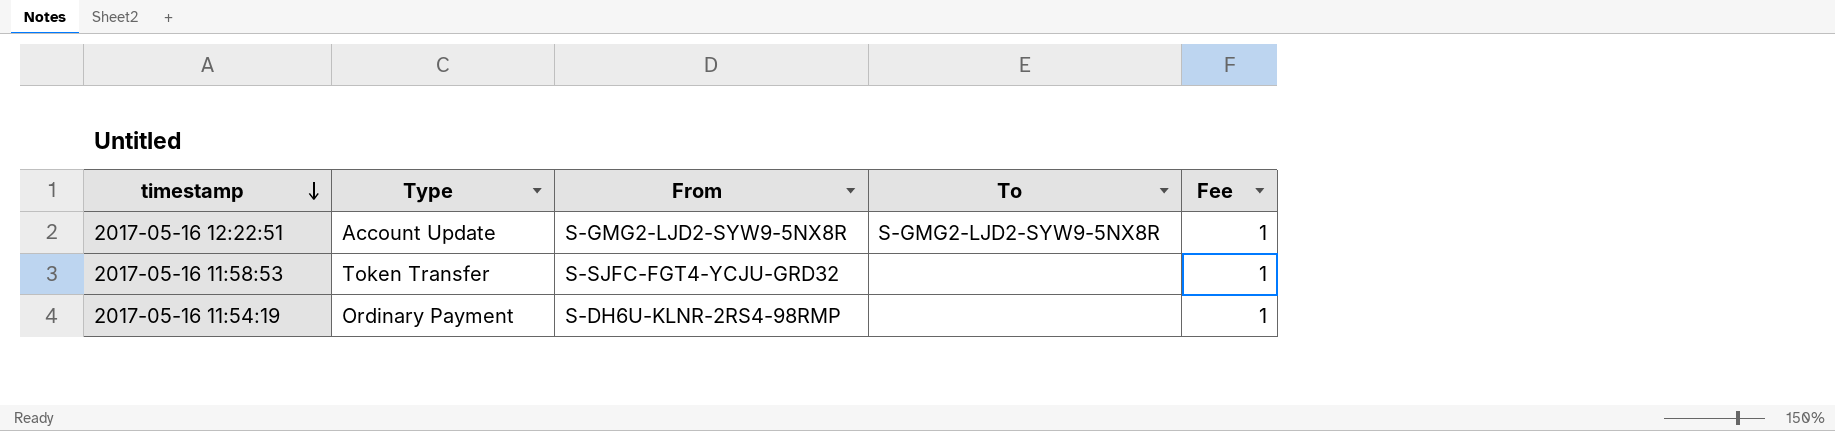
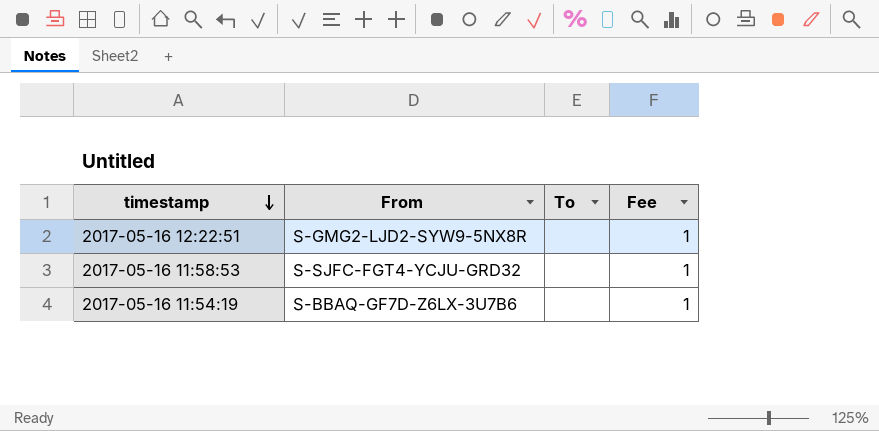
column Type | position: 2 -> none
2017-05-16 12:22:51 | To: S-GMG2-LJD2-SYW9-5NX8R -> none
2017-05-16 11:54:19 | From: S-DH6U-KLNR-2RS4-98RMP -> S-BBAQ-GF7D-Z6LX-3U7B6

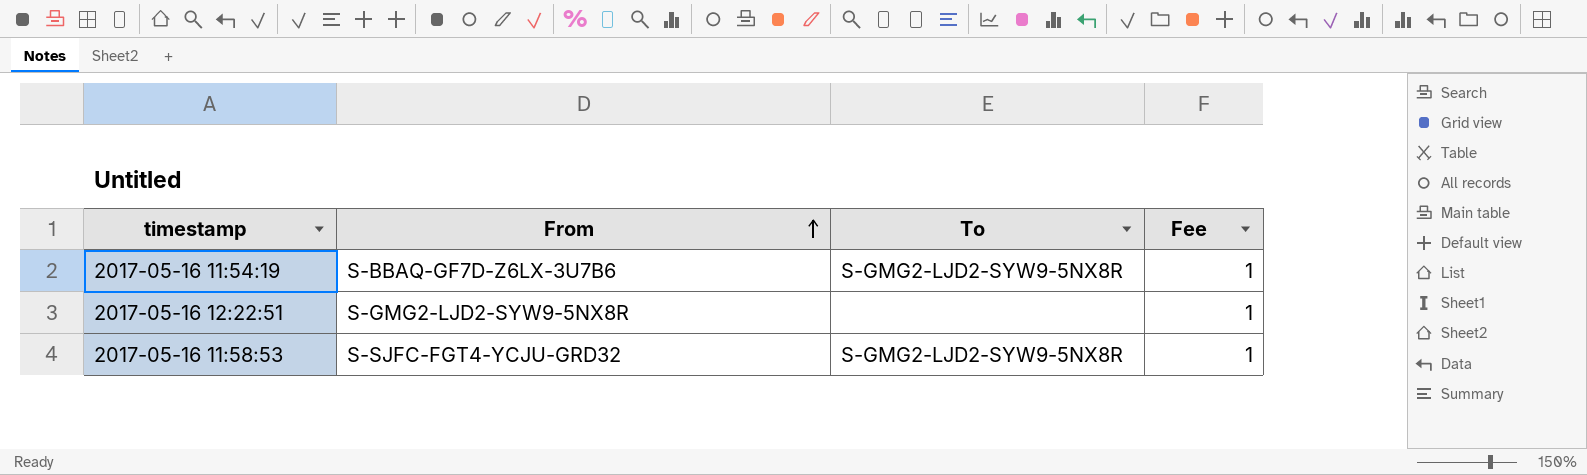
row order: timestamp descending -> From ascending
2017-05-16 11:54:19 | To: none -> S-GMG2-LJD2-SYW9-5NX8R
2017-05-16 11:58:53 | To: none -> S-GMG2-LJD2-SYW9-5NX8R

